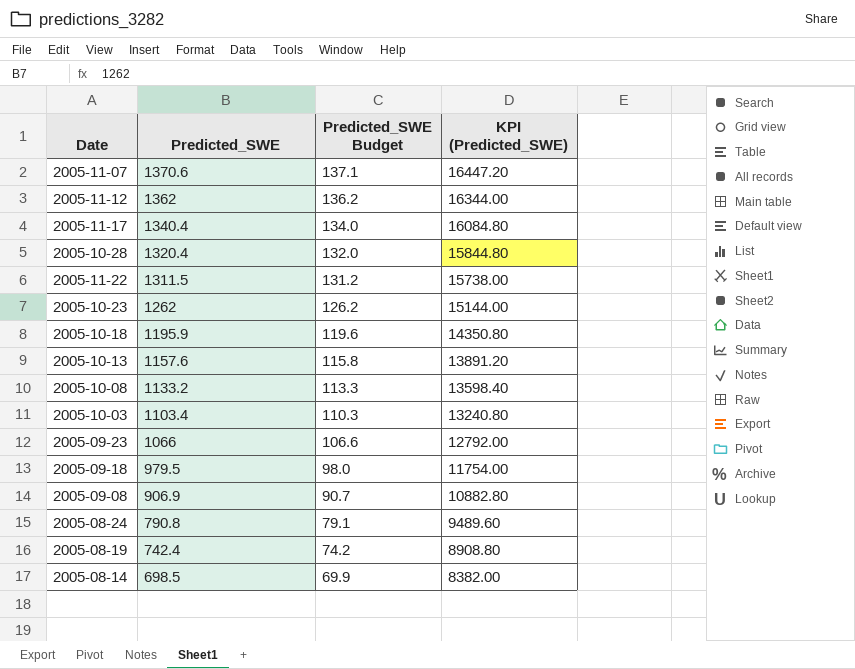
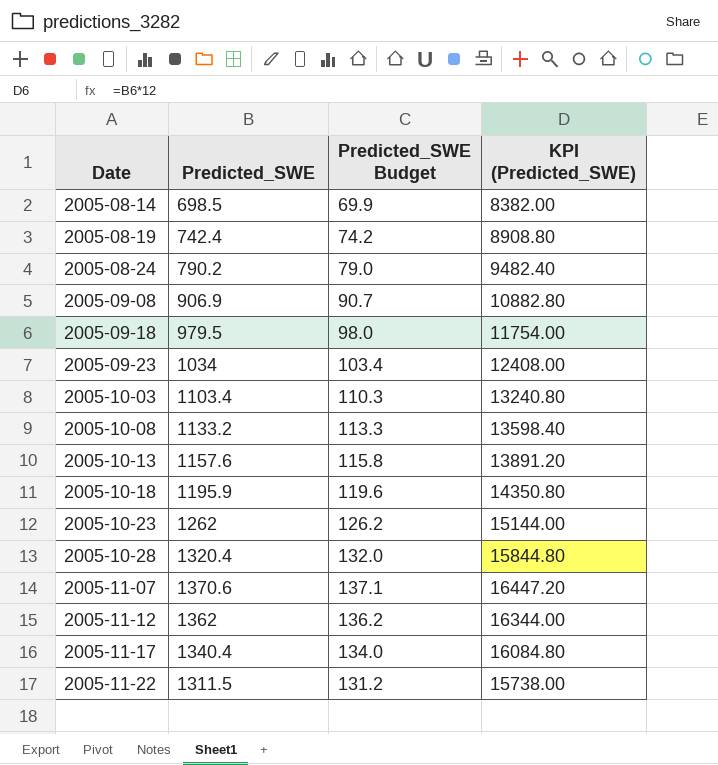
row order: Predicted_SWE descending -> Date ascending
2005-08-24 | Predicted_SWE: 790.8 -> 790.2
2005-08-24 | Predicted_SWE Budget: 79.1 -> 79.0
2005-08-24 | KPI (Predicted_SWE): 9489.60 -> 9482.40
2005-09-23 | Predicted_SWE: 1066 -> 1034
2005-09-23 | Predicted_SWE Budget: 106.6 -> 103.4
2005-09-23 | KPI (Predicted_SWE): 12792.00 -> 12408.00

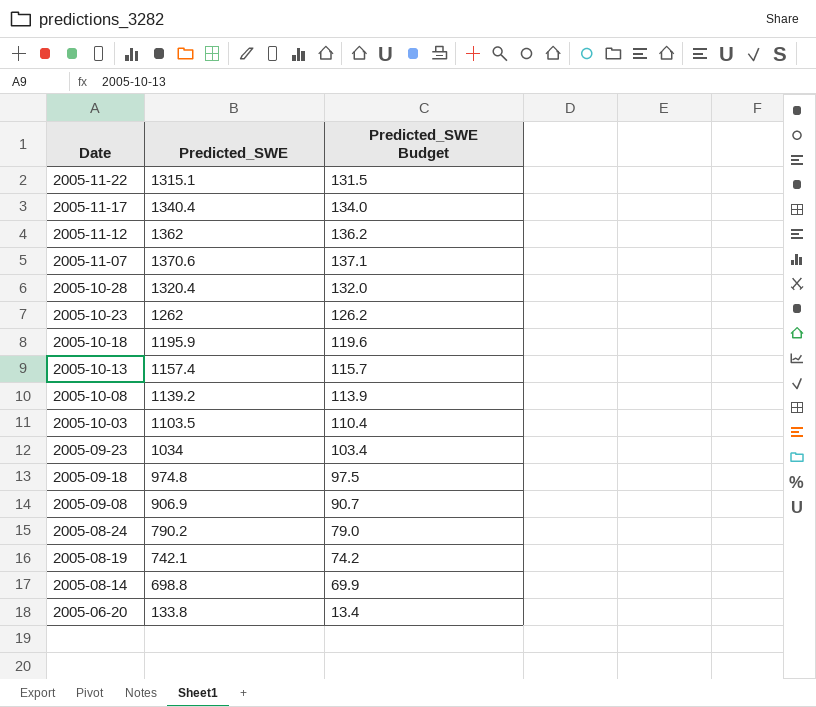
row order: Date ascending -> Date descending
column KPI (Predicted_SWE) | formula: [Predicted_SWE] * 12 -> none
2005-11-22 | Predicted_SWE: 1311.5 -> 1315.1
2005-11-22 | Predicted_SWE Budget: 131.2 -> 131.5
2005-10-13 | Predicted_SWE: 1157.6 -> 1157.4
2005-10-13 | Predicted_SWE Budget: 115.8 -> 115.7
2005-10-08 | Predicted_SWE: 1133.2 -> 1139.2
2005-10-08 | Predicted_SWE Budget: 113.3 -> 113.9
2005-10-03 | Predicted_SWE: 1103.4 -> 1103.5
2005-10-03 | Predicted_SWE Budget: 110.3 -> 110.4
2005-09-18 | Predicted_SWE: 979.5 -> 974.8
2005-09-18 | Predicted_SWE Budget: 98.0 -> 97.5
2005-08-19 | Predicted_SWE: 742.4 -> 742.1
2005-08-14 | Predicted_SWE: 698.5 -> 698.8
row 2005-06-20: none -> 133.8 | 13.4

